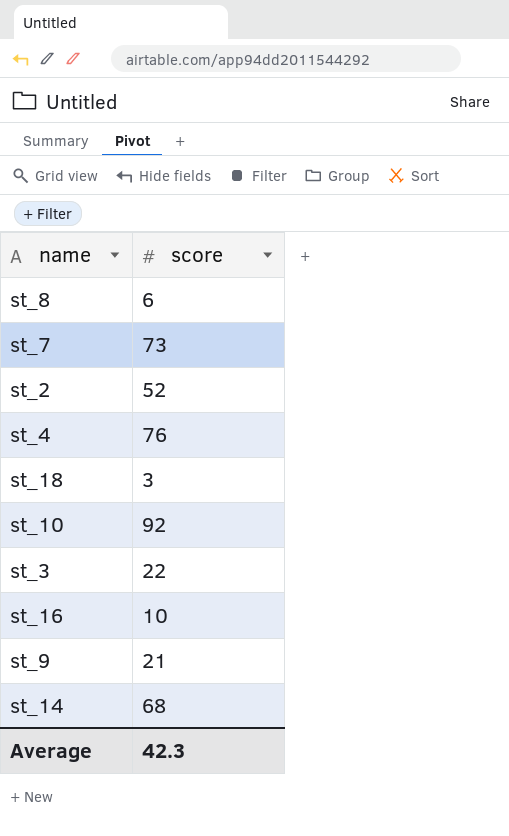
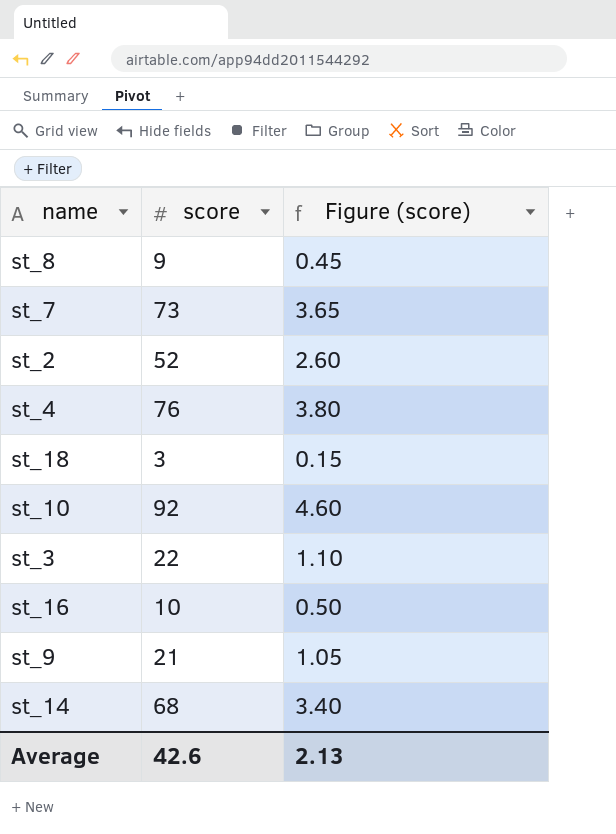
column Figure (score) | formula: none -> [score] * 0.05
st_8 | score: 6 -> 9
Average | score: 42.3 -> 42.6

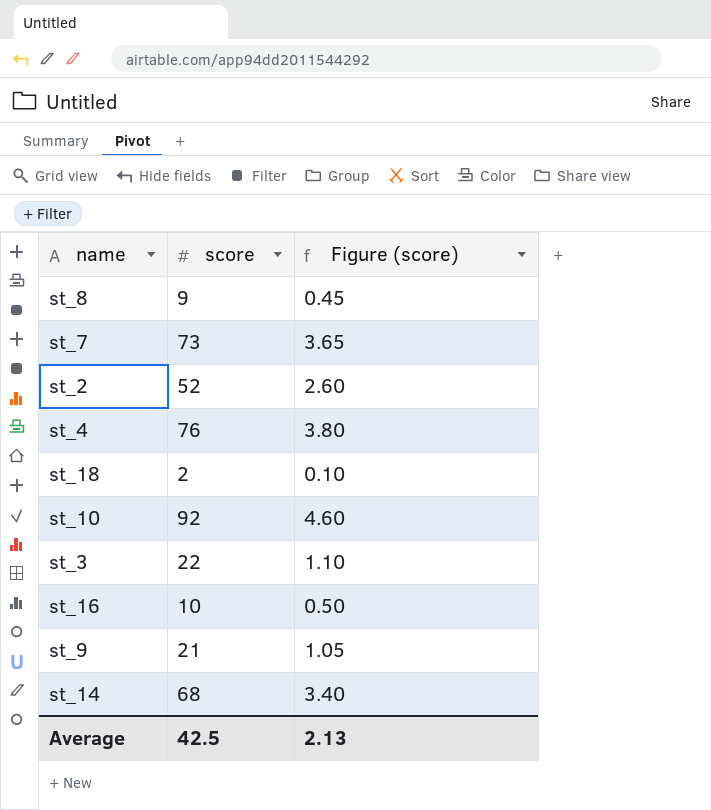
st_18 | score: 3 -> 2
st_18 | Figure (score): 0.15 -> 0.10
Average | score: 42.6 -> 42.5

